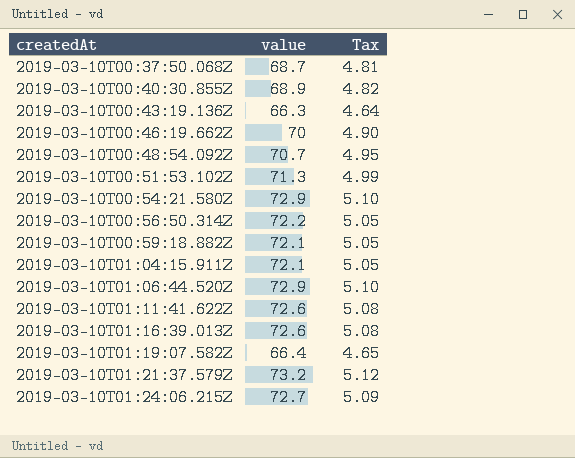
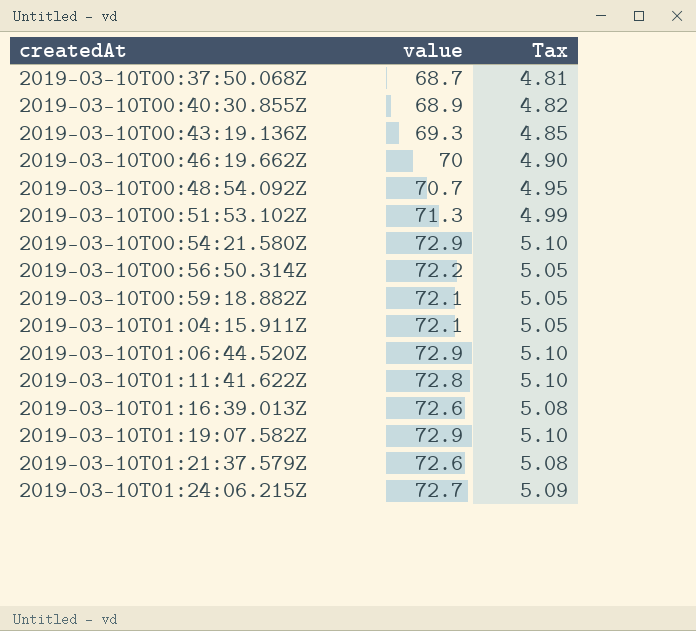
2019-03-10T00:43:19.136Z | value: 66.3 -> 69.3
2019-03-10T00:43:19.136Z | Tax: 4.64 -> 4.85
2019-03-10T01:11:41.622Z | value: 72.6 -> 72.8
2019-03-10T01:11:41.622Z | Tax: 5.08 -> 5.10
2019-03-10T01:19:07.582Z | value: 66.4 -> 72.9
2019-03-10T01:19:07.582Z | Tax: 4.65 -> 5.10
2019-03-10T01:21:37.579Z | value: 73.2 -> 72.6
2019-03-10T01:21:37.579Z | Tax: 5.12 -> 5.08

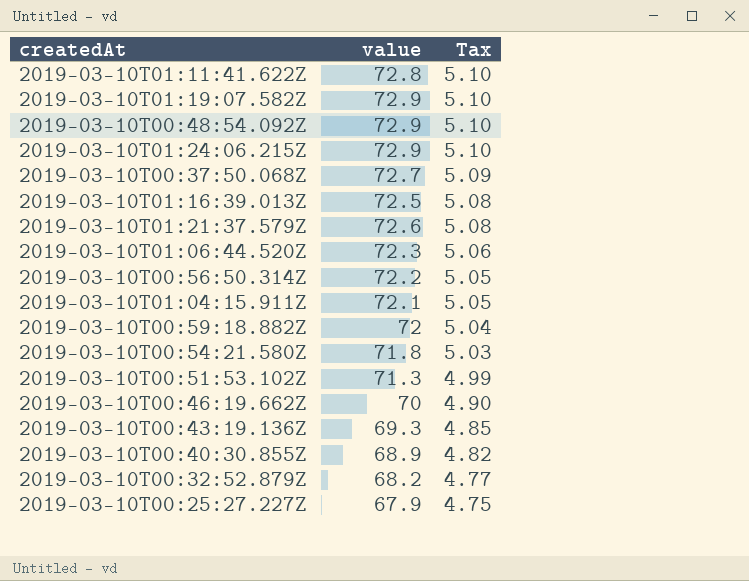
row order: createdAt ascending -> Tax descending
2019-03-10T00:48:54.092Z | value: 70.7 -> 72.9
2019-03-10T00:48:54.092Z | Tax: 4.95 -> 5.10
2019-03-10T01:24:06.215Z | value: 72.7 -> 72.9
2019-03-10T01:24:06.215Z | Tax: 5.09 -> 5.10
2019-03-10T00:37:50.068Z | value: 68.7 -> 72.7
2019-03-10T00:37:50.068Z | Tax: 4.81 -> 5.09
2019-03-10T01:16:39.013Z | value: 72.6 -> 72.5
2019-03-10T01:06:44.520Z | value: 72.9 -> 72.3
2019-03-10T01:06:44.520Z | Tax: 5.10 -> 5.06
2019-03-10T00:59:18.882Z | value: 72.1 -> 72
2019-03-10T00:59:18.882Z | Tax: 5.05 -> 5.04
2019-03-10T00:54:21.580Z | value: 72.9 -> 71.8
2019-03-10T00:54:21.580Z | Tax: 5.10 -> 5.03
row 2019-03-10T00:32:52.879Z: none -> 68.2 | 4.77
row 2019-03-10T00:25:27.227Z: none -> 67.9 | 4.75

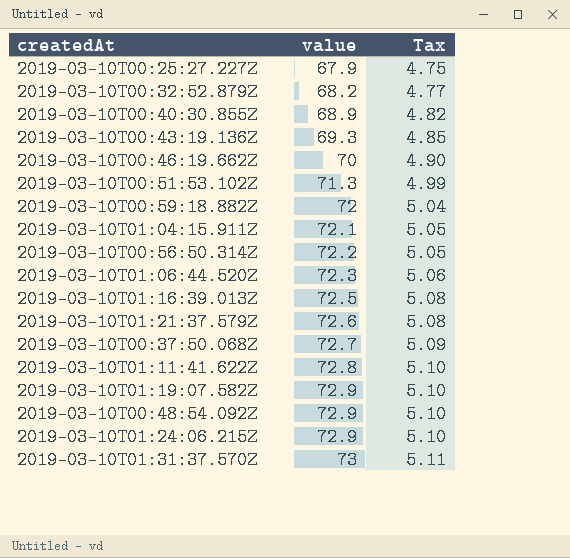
row order: Tax descending -> value ascending
row 2019-03-10T00:54:21.580Z: 71.8 | 5.03 -> none
row 2019-03-10T01:31:37.570Z: none -> 73 | 5.11

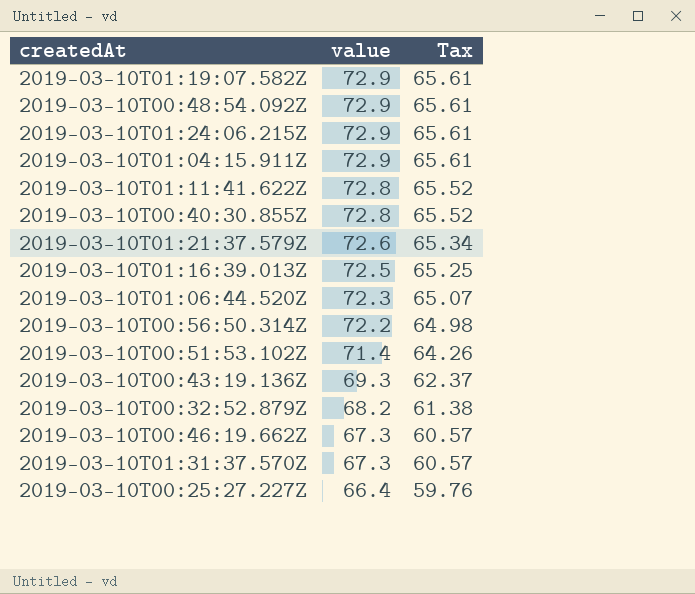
row order: value ascending -> value descending
column Tax | formula: [value] * 0.07 -> [value] * 0.9
row 2019-03-10T00:59:18.882Z: 72 | 5.04 -> none
row 2019-03-10T00:37:50.068Z: 72.7 | 5.09 -> none
2019-03-10T01:04:15.911Z | value: 72.1 -> 72.9
2019-03-10T00:40:30.855Z | value: 68.9 -> 72.8
2019-03-10T00:51:53.102Z | value: 71.3 -> 71.4
2019-03-10T00:46:19.662Z | value: 70 -> 67.3
2019-03-10T01:31:37.570Z | value: 73 -> 67.3
2019-03-10T00:25:27.227Z | value: 67.9 -> 66.4

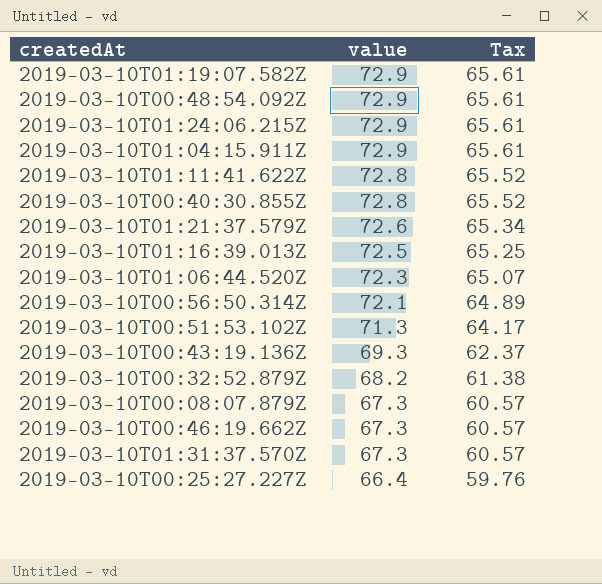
2019-03-10T00:56:50.314Z | value: 72.2 -> 72.1
2019-03-10T00:56:50.314Z | Tax: 64.98 -> 64.89
2019-03-10T00:51:53.102Z | value: 71.4 -> 71.3
2019-03-10T00:51:53.102Z | Tax: 64.26 -> 64.17
row 2019-03-10T00:08:07.879Z: none -> 67.3 | 60.57

